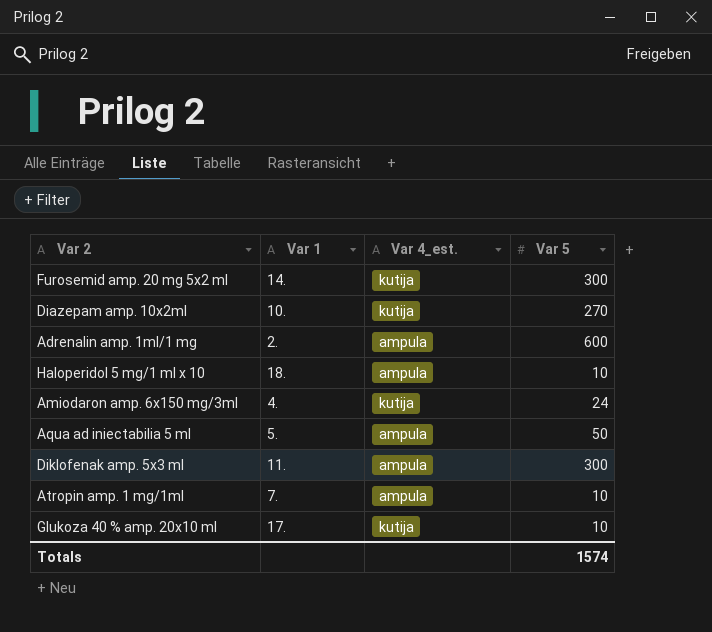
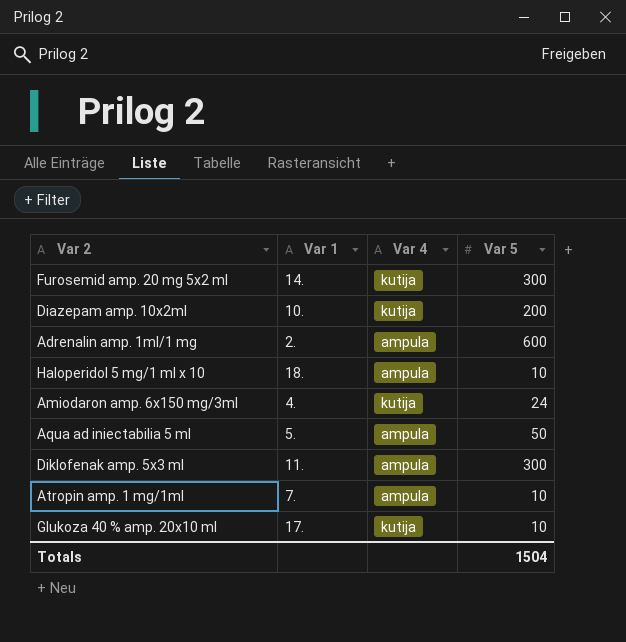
column name: Var 4_est. -> Var 4
Diazepam amp. 10x2ml | Var 5: 270 -> 200
Totals | Var 5: 1574 -> 1504

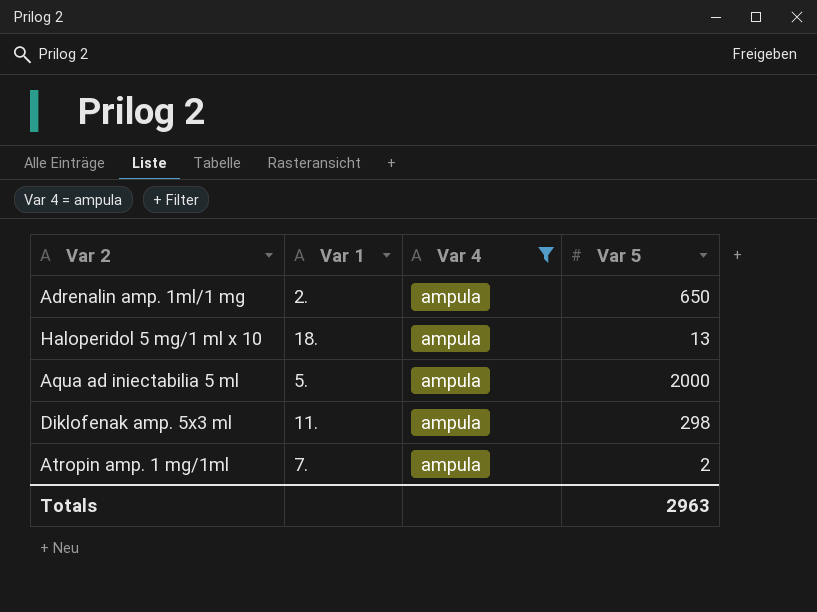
filter: none -> Var 4 = ampula
Adrenalin amp. 1ml/1 mg | Var 5: 600 -> 650
Haloperidol 5 mg/1 ml x 10 | Var 5: 10 -> 13
Aqua ad iniectabilia 5 ml | Var 5: 50 -> 2000
Diklofenak amp. 5x3 ml | Var 5: 300 -> 298
Atropin amp. 1 mg/1ml | Var 5: 10 -> 2
Totals | Var 5: 1504 -> 2963

